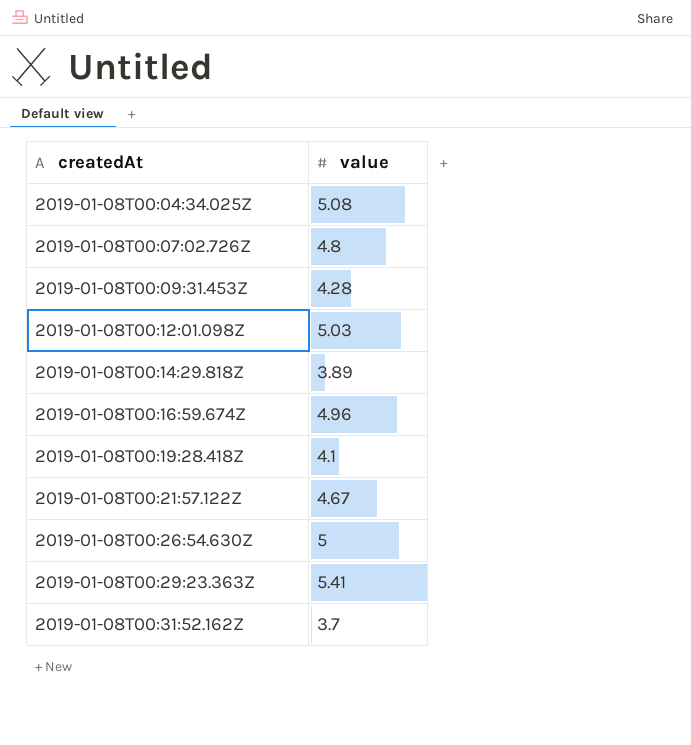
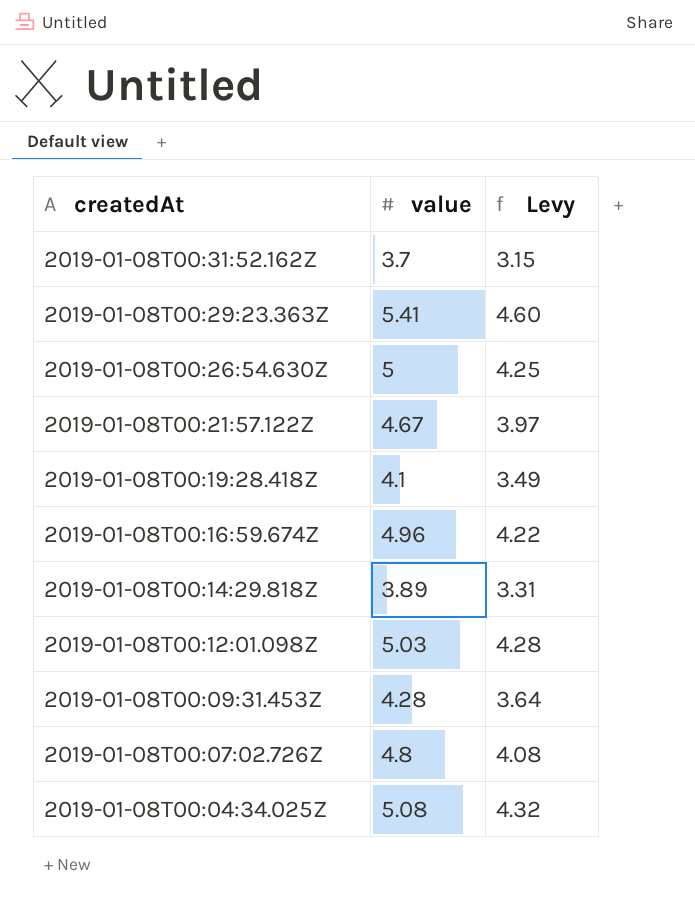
row order: createdAt ascending -> createdAt descending
column Levy | formula: none -> [value] * 0.85

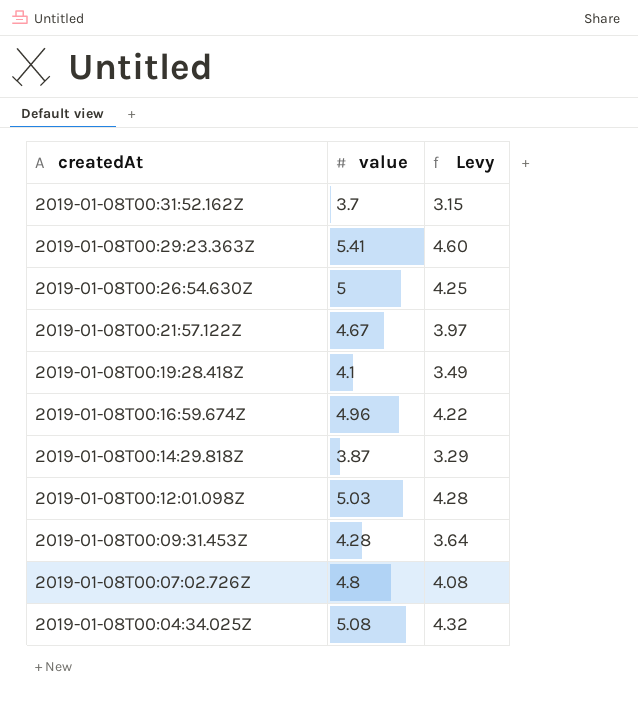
2019-01-08T00:14:29.818Z | value: 3.89 -> 3.87
2019-01-08T00:14:29.818Z | Levy: 3.31 -> 3.29

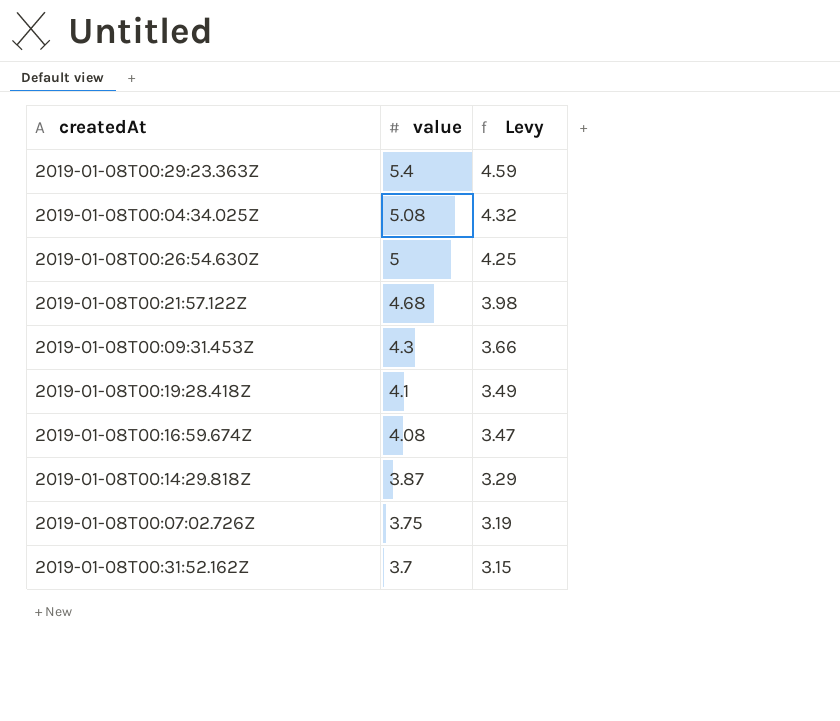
row order: createdAt descending -> value descending
row 2019-01-08T00:12:01.098Z: 5.03 | 4.28 -> none
2019-01-08T00:29:23.363Z | value: 5.41 -> 5.4
2019-01-08T00:29:23.363Z | Levy: 4.60 -> 4.59
2019-01-08T00:21:57.122Z | value: 4.67 -> 4.68
2019-01-08T00:21:57.122Z | Levy: 3.97 -> 3.98
2019-01-08T00:09:31.453Z | value: 4.28 -> 4.3
2019-01-08T00:09:31.453Z | Levy: 3.64 -> 3.66
2019-01-08T00:16:59.674Z | value: 4.96 -> 4.08
2019-01-08T00:16:59.674Z | Levy: 4.22 -> 3.47
2019-01-08T00:07:02.726Z | value: 4.8 -> 3.75
2019-01-08T00:07:02.726Z | Levy: 4.08 -> 3.19

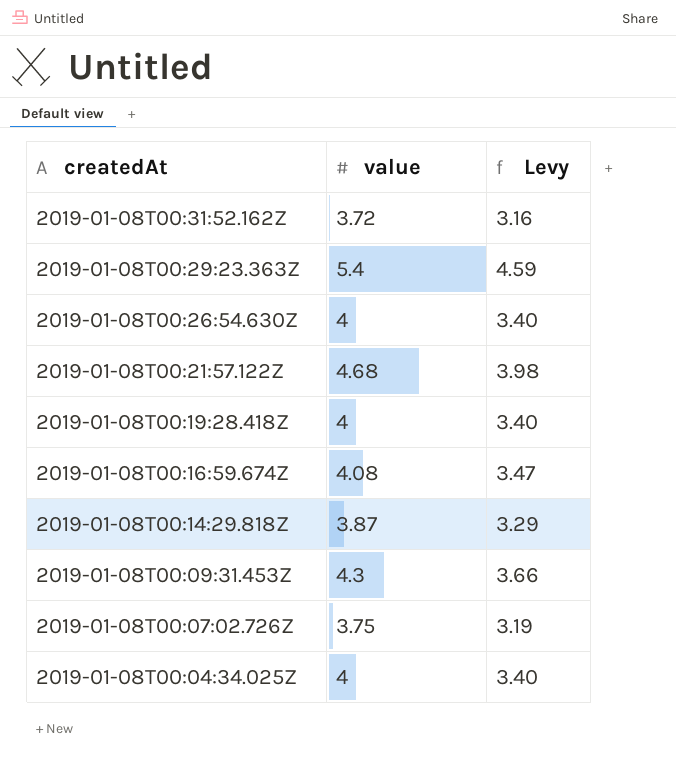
row order: value descending -> createdAt descending
2019-01-08T00:31:52.162Z | value: 3.7 -> 3.72
2019-01-08T00:31:52.162Z | Levy: 3.15 -> 3.16
2019-01-08T00:26:54.630Z | value: 5 -> 4
2019-01-08T00:26:54.630Z | Levy: 4.25 -> 3.40
2019-01-08T00:19:28.418Z | value: 4.1 -> 4
2019-01-08T00:19:28.418Z | Levy: 3.49 -> 3.40
2019-01-08T00:04:34.025Z | value: 5.08 -> 4
2019-01-08T00:04:34.025Z | Levy: 4.32 -> 3.40

